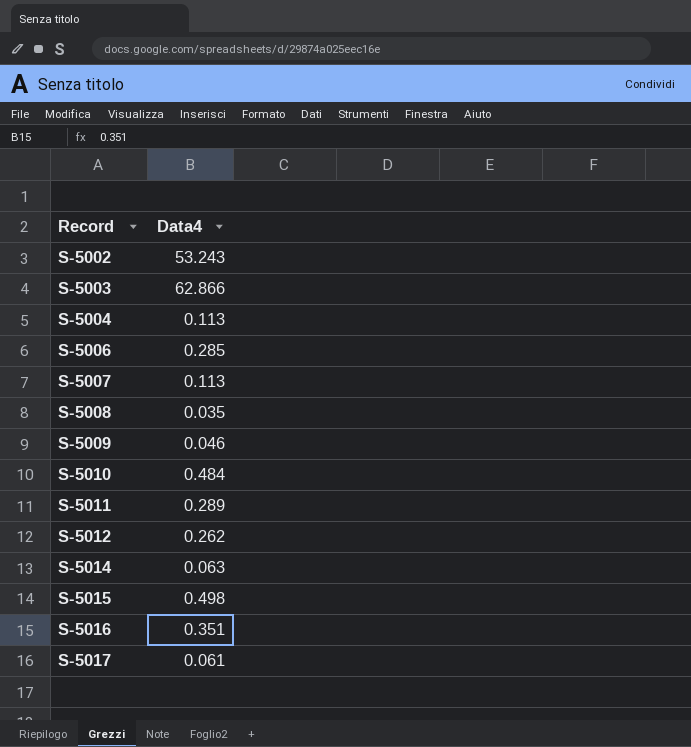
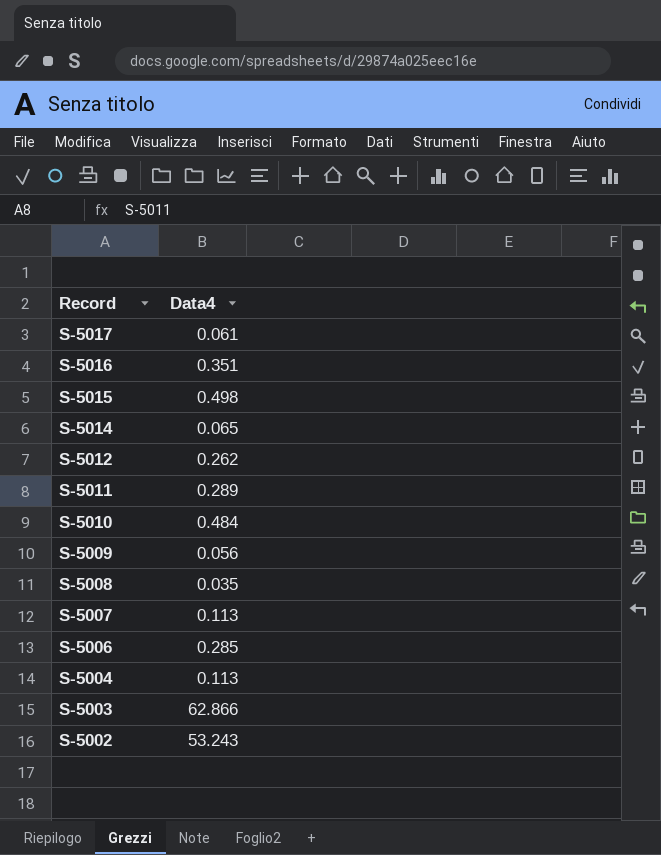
row order: Record ascending -> Record descending
S-5014 | Data4: 0.063 -> 0.065
S-5009 | Data4: 0.046 -> 0.056

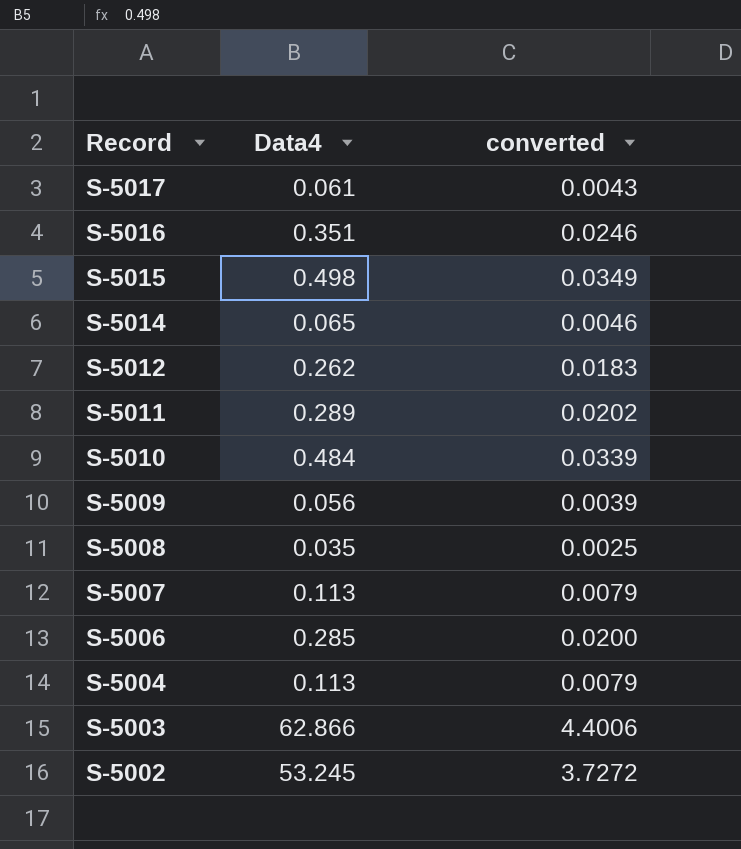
column converted | formula: none -> [Data4] * 0.07
S-5002 | Data4: 53.243 -> 53.245

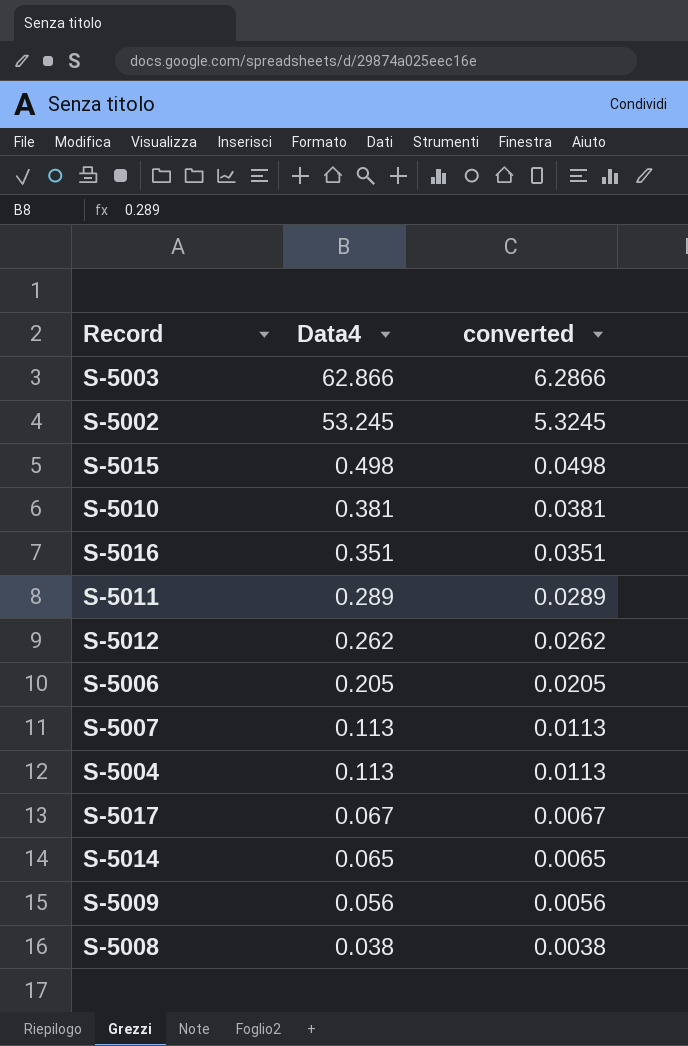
row order: Record descending -> Data4 descending
column converted | formula: [Data4] * 0.07 -> [Data4] * 0.1
S-5010 | Data4: 0.484 -> 0.381
S-5006 | Data4: 0.285 -> 0.205
S-5017 | Data4: 0.061 -> 0.067
S-5008 | Data4: 0.035 -> 0.038

